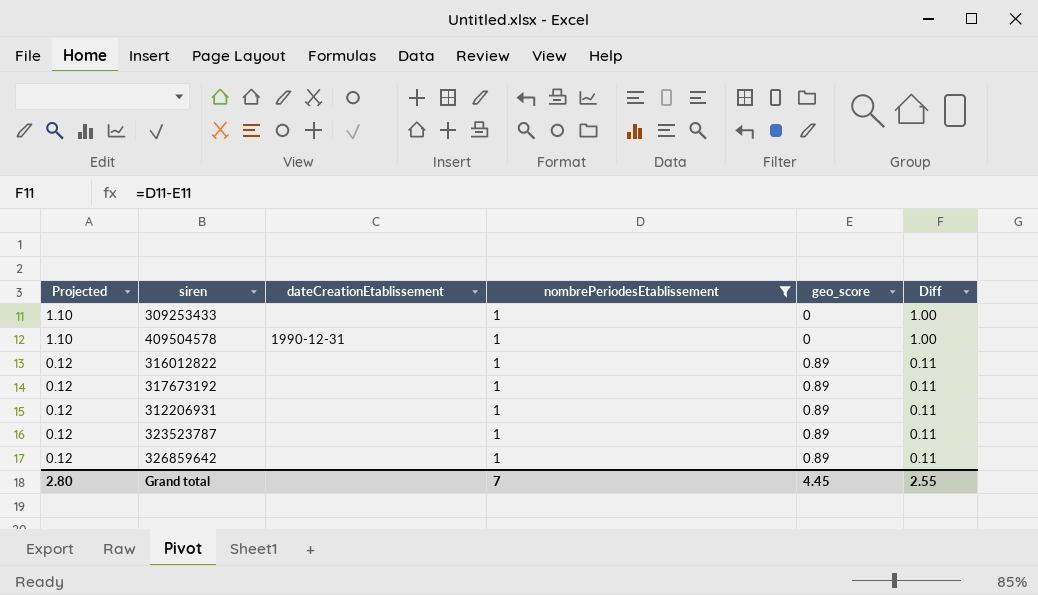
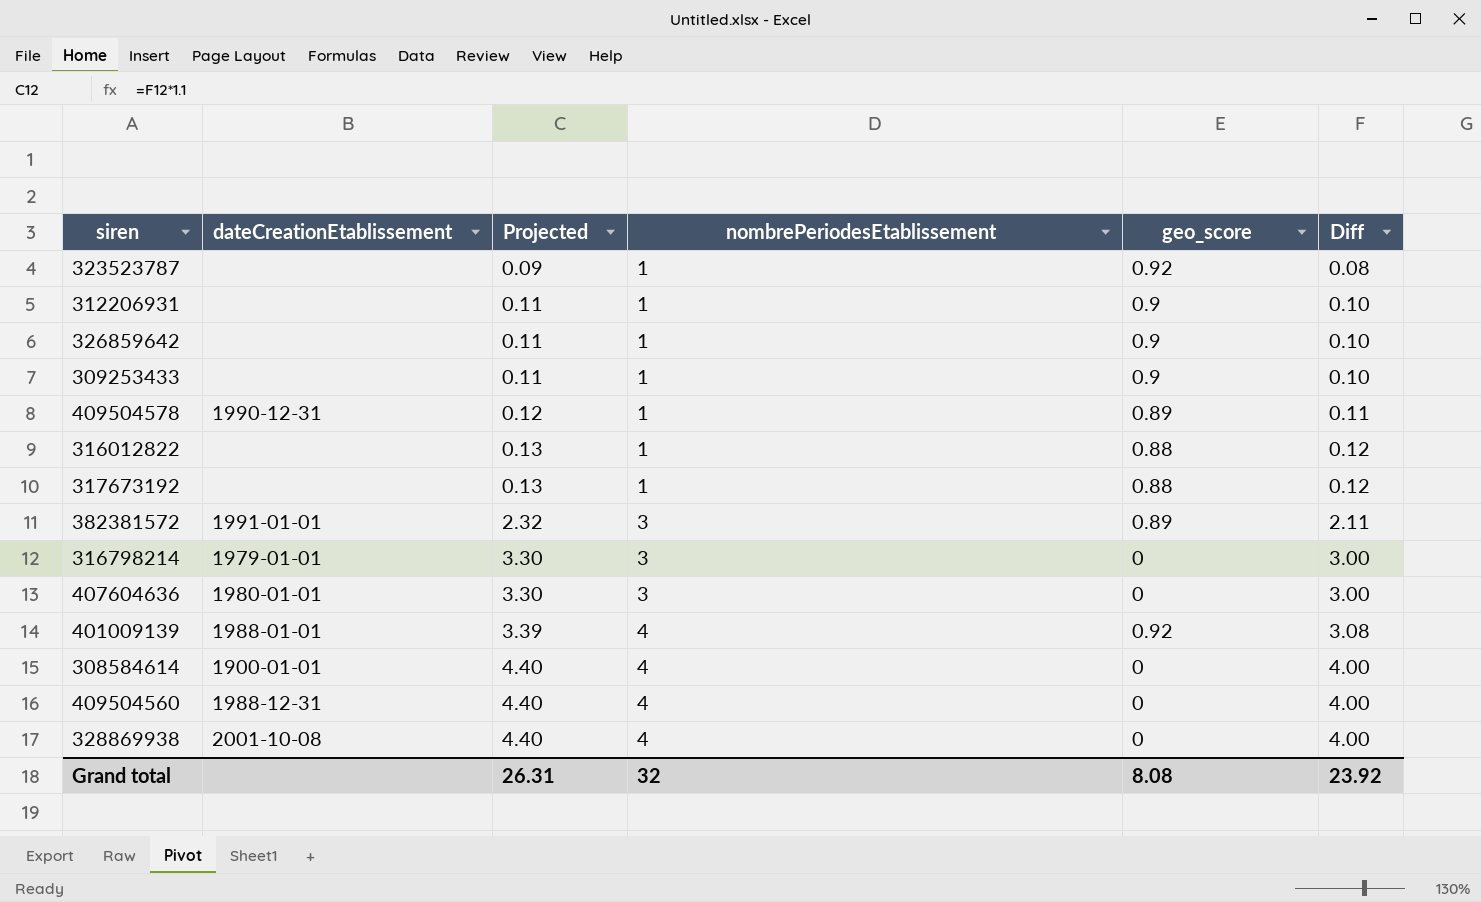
filter: nombrePeriodesEtablissement = 1 -> none
row order: Projected descending -> Projected ascending
column Projected | position: 1 -> 3
323523787 | Projected: 0.12 -> 0.09
323523787 | geo_score: 0.89 -> 0.92
323523787 | Diff: 0.11 -> 0.08
312206931 | Projected: 0.12 -> 0.11
312206931 | geo_score: 0.89 -> 0.9
312206931 | Diff: 0.11 -> 0.10
326859642 | Projected: 0.12 -> 0.11
326859642 | geo_score: 0.89 -> 0.9
326859642 | Diff: 0.11 -> 0.10
309253433 | Projected: 1.10 -> 0.11
309253433 | geo_score: 0 -> 0.9
309253433 | Diff: 1.00 -> 0.10
409504578 | Projected: 1.10 -> 0.12
409504578 | geo_score: 0 -> 0.89
409504578 | Diff: 1.00 -> 0.11
316012822 | Projected: 0.12 -> 0.13
316012822 | geo_score: 0.89 -> 0.88
316012822 | Diff: 0.11 -> 0.12
317673192 | Projected: 0.12 -> 0.13
317673192 | geo_score: 0.89 -> 0.88
317673192 | Diff: 0.11 -> 0.12
Grand total | Projected: 2.80 -> 26.31
Grand total | nombrePeriodesEtablissement: 7 -> 32
Grand total | geo_score: 4.45 -> 8.08
Grand total | Diff: 2.55 -> 23.92

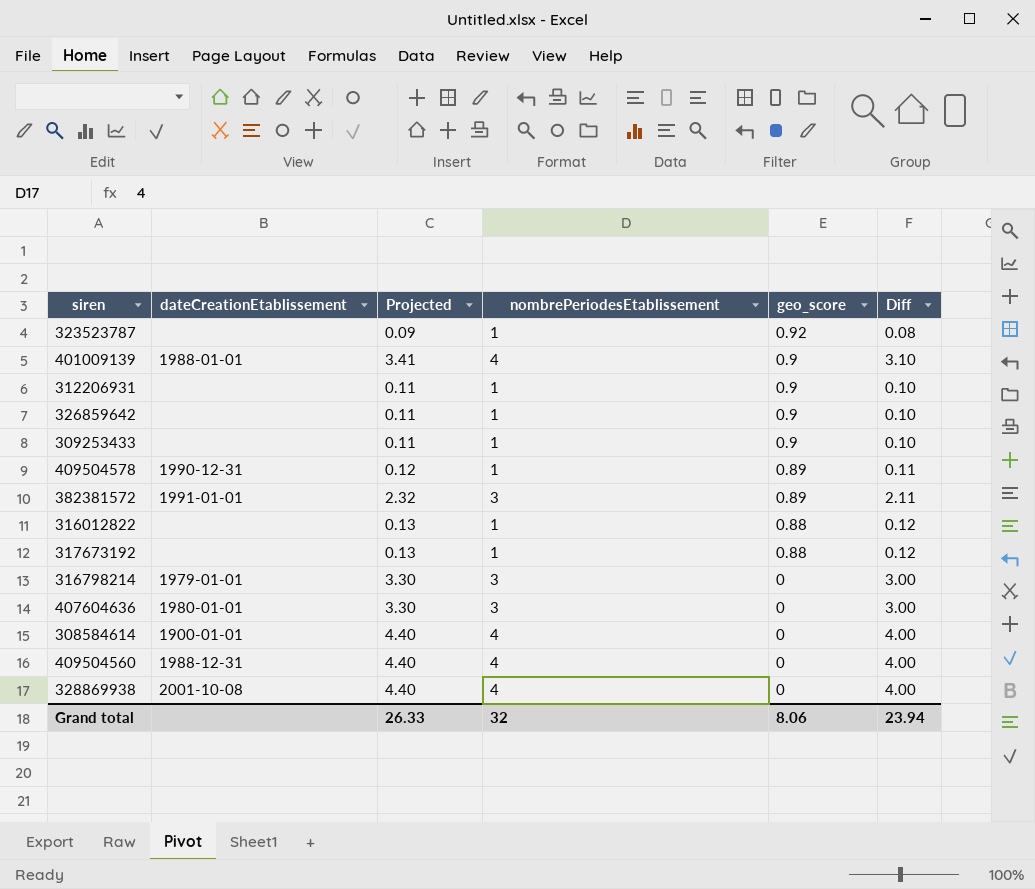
row order: Projected ascending -> geo_score descending
401009139 | Projected: 3.39 -> 3.41
401009139 | geo_score: 0.92 -> 0.9
401009139 | Diff: 3.08 -> 3.10
Grand total | Projected: 26.31 -> 26.33
Grand total | geo_score: 8.08 -> 8.06
Grand total | Diff: 23.92 -> 23.94

